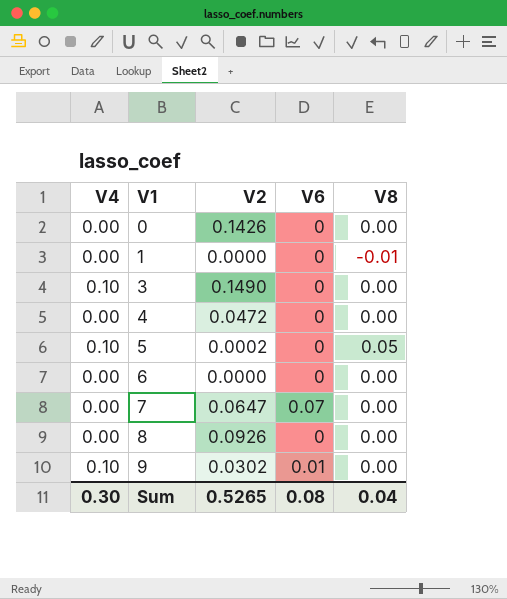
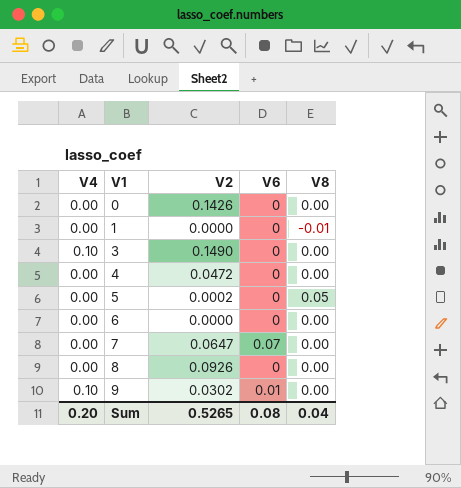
5 | V4: 0.10 -> 0.00
Sum | V4: 0.30 -> 0.20

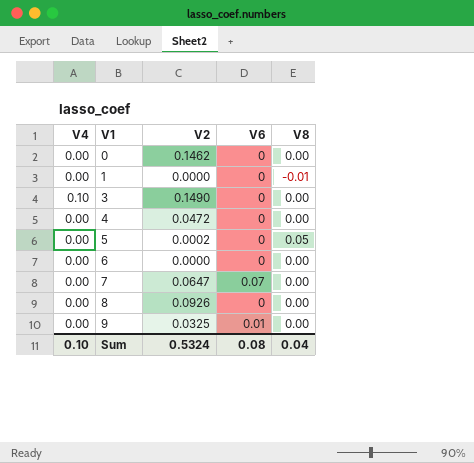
0 | V2: 0.1426 -> 0.1462
9 | V4: 0.10 -> 0.00
9 | V2: 0.0302 -> 0.0325
Sum | V4: 0.20 -> 0.10
Sum | V2: 0.5265 -> 0.5324

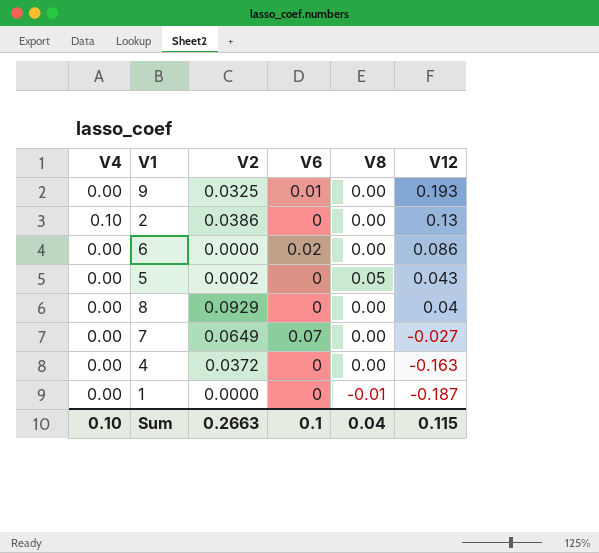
row order: V1 ascending -> V12 descending
column V12 | position: none -> 6
row 0: 0.00 | 0.1462 | 0 | 0.00 -> none
row 3: 0.10 | 0.1490 | 0 | 0.00 -> none
row 2: none -> 0.10 | 0.0386 | 0 | 0.00 | 0.13
6 | V6: 0 -> 0.02
8 | V2: 0.0926 -> 0.0929
7 | V2: 0.0647 -> 0.0649
4 | V2: 0.0472 -> 0.0372
Sum | V2: 0.5324 -> 0.2663
Sum | V6: 0.08 -> 0.1

